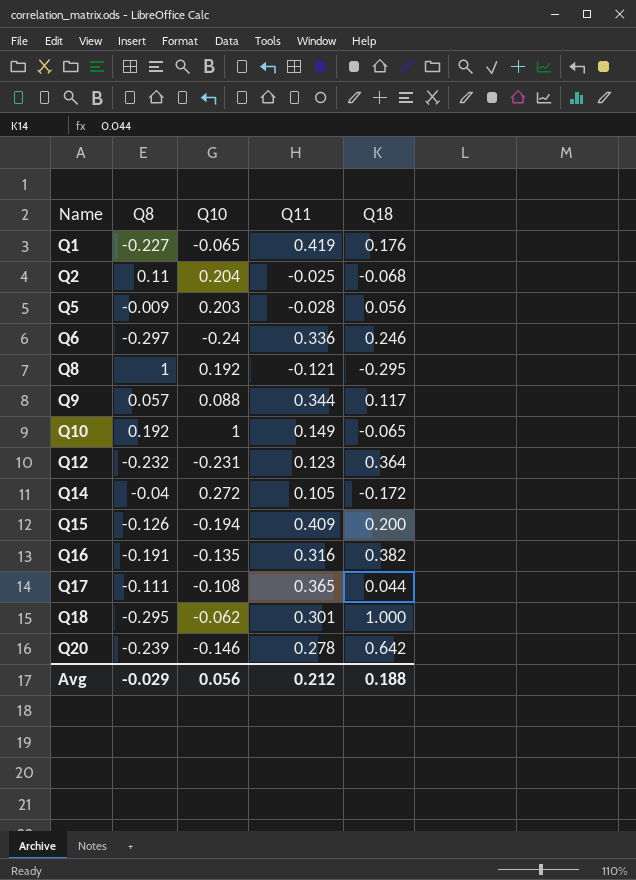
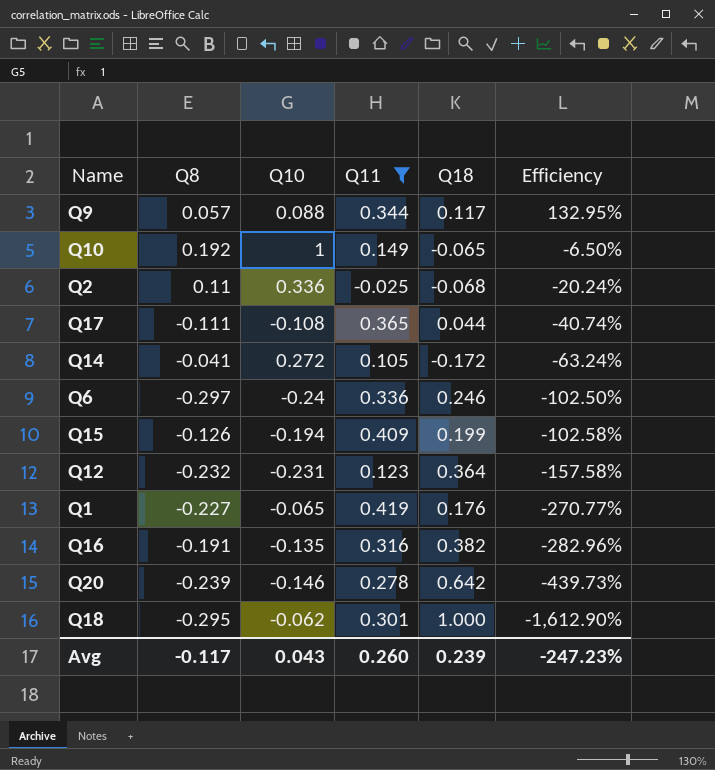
filter: none -> Q11 >= -0.025
row order: Name ascending -> Efficiency descending
column Efficiency | formula: none -> [Q18] / [Q10]
Q2 | Q10: 0.204 -> 0.336
Q14 | Q8: -0.04 -> -0.041
Q15 | Q18: 0.200 -> 0.199
Avg | Q8: -0.029 -> -0.117
Avg | Q10: 0.056 -> 0.043
Avg | Q11: 0.212 -> 0.260
Avg | Q18: 0.188 -> 0.239

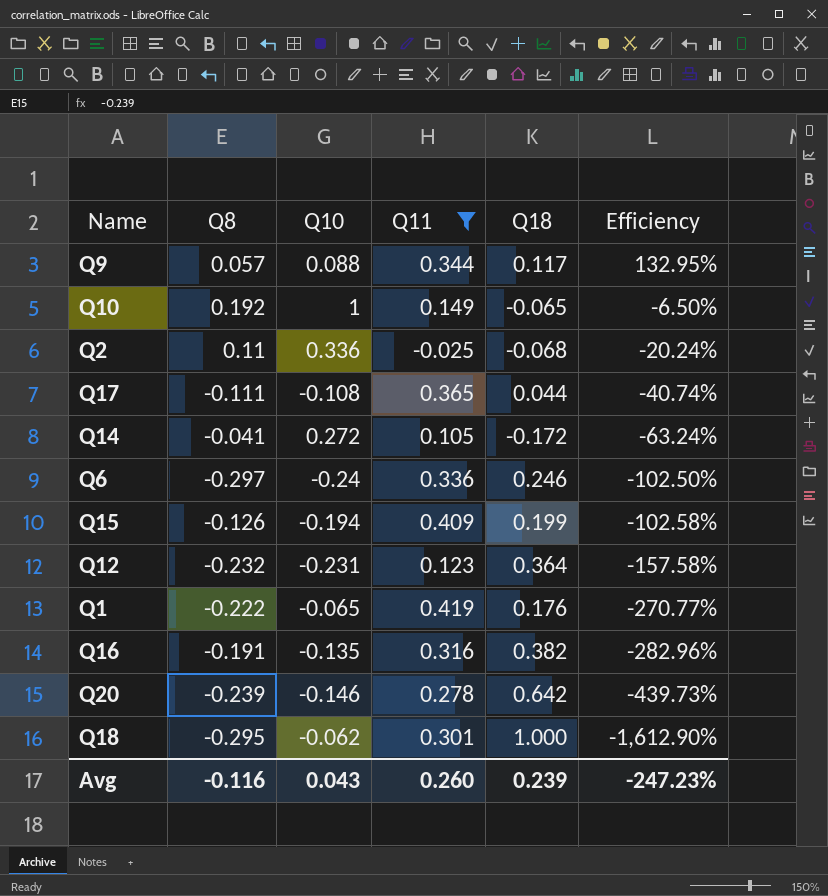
Q1 | Q8: -0.227 -> -0.222
Avg | Q8: -0.117 -> -0.116

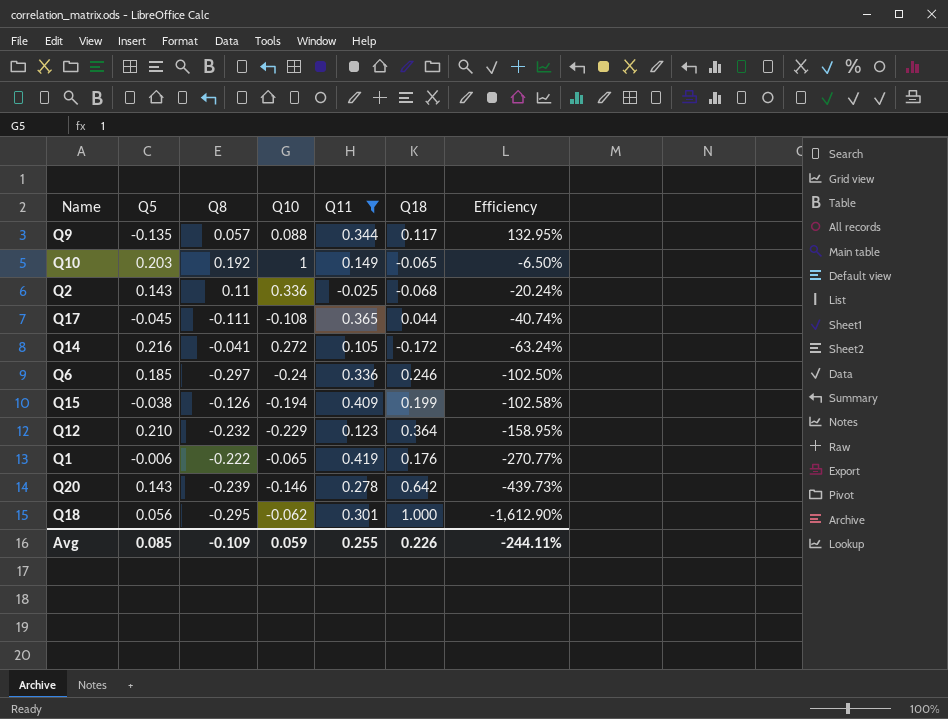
column Q5 | position: none -> 2
row Q16: -0.191 | -0.135 | 0.316 | 0.382 | -282.96% -> none
Q12 | Q10: -0.231 -> -0.229
Q12 | Efficiency: -157.58% -> -158.95%
Avg | Q8: -0.116 -> -0.109
Avg | Q10: 0.043 -> 0.059
Avg | Q11: 0.260 -> 0.255
Avg | Q18: 0.239 -> 0.226
Avg | Efficiency: -247.23% -> -244.11%

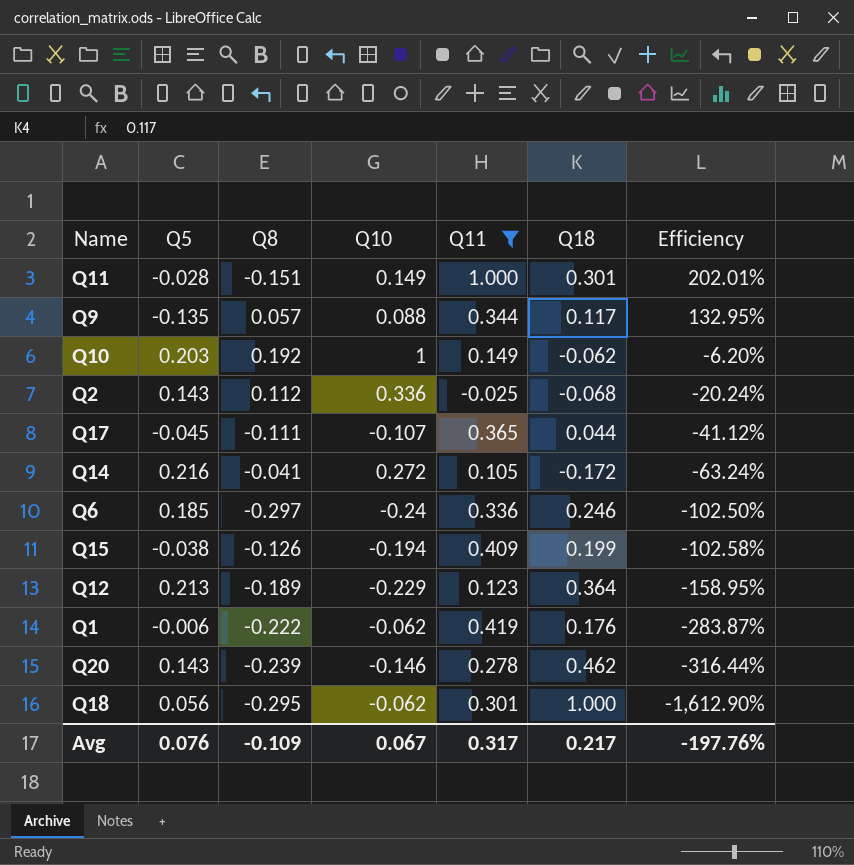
row Q11: none -> -0.028 | -0.151 | 0.149 | 1.000 | 0.301 | 202.01%
Q10 | Q18: -0.065 -> -0.062
Q10 | Efficiency: -6.50% -> -6.20%
Q2 | Q8: 0.11 -> 0.112
Q17 | Q10: -0.108 -> -0.107
Q17 | Efficiency: -40.74% -> -41.12%
Q12 | Q5: 0.210 -> 0.213
Q12 | Q8: -0.232 -> -0.189
Q1 | Q10: -0.065 -> -0.062
Q1 | Efficiency: -270.77% -> -283.87%
Q20 | Q18: 0.642 -> 0.462
Q20 | Efficiency: -439.73% -> -316.44%
Avg | Q5: 0.085 -> 0.076
Avg | Q10: 0.059 -> 0.067
Avg | Q11: 0.255 -> 0.317
Avg | Q18: 0.226 -> 0.217
Avg | Efficiency: -244.11% -> -197.76%

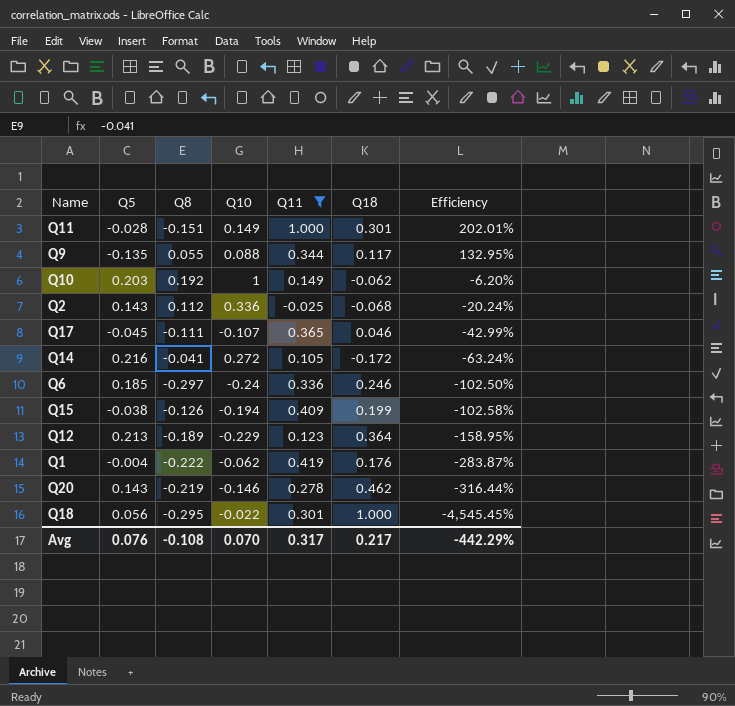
Q9 | Q8: 0.057 -> 0.055
Q17 | Q18: 0.044 -> 0.046
Q17 | Efficiency: -41.12% -> -42.99%
Q1 | Q5: -0.006 -> -0.004
Q20 | Q8: -0.239 -> -0.219
Q18 | Q10: -0.062 -> -0.022
Q18 | Efficiency: -1,612.90% -> -4,545.45%
Avg | Q8: -0.109 -> -0.108
Avg | Q10: 0.067 -> 0.070
Avg | Efficiency: -197.76% -> -442.29%

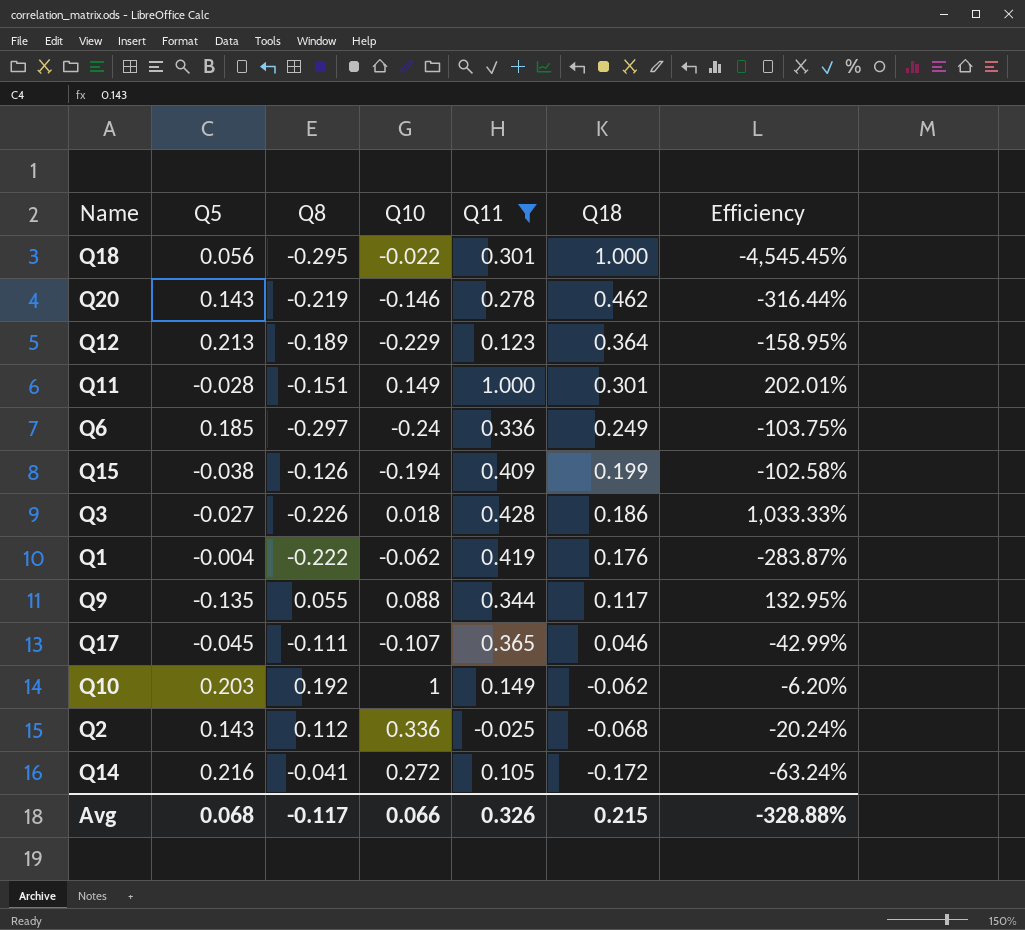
row order: Efficiency descending -> Q18 descending
Q6 | Q18: 0.246 -> 0.249
Q6 | Efficiency: -102.50% -> -103.75%
row Q3: none -> -0.027 | -0.226 | 0.018 | 0.428 | 0.186 | 1,033.33%
Avg | Q5: 0.076 -> 0.068
Avg | Q8: -0.108 -> -0.117
Avg | Q10: 0.070 -> 0.066
Avg | Q11: 0.317 -> 0.326
Avg | Q18: 0.217 -> 0.215
Avg | Efficiency: -442.29% -> -328.88%

